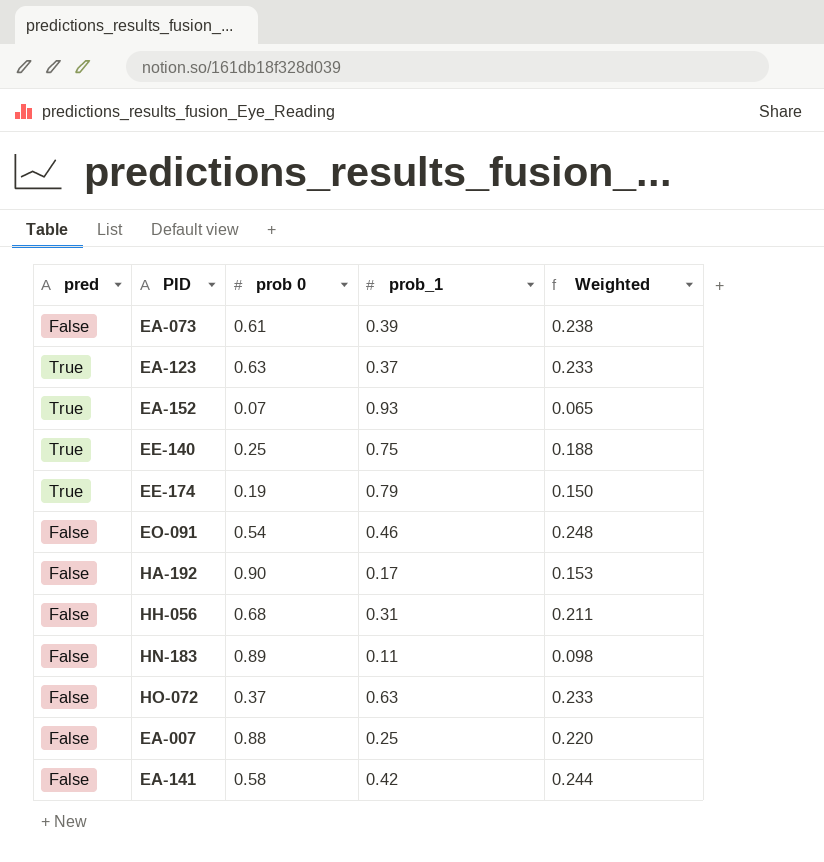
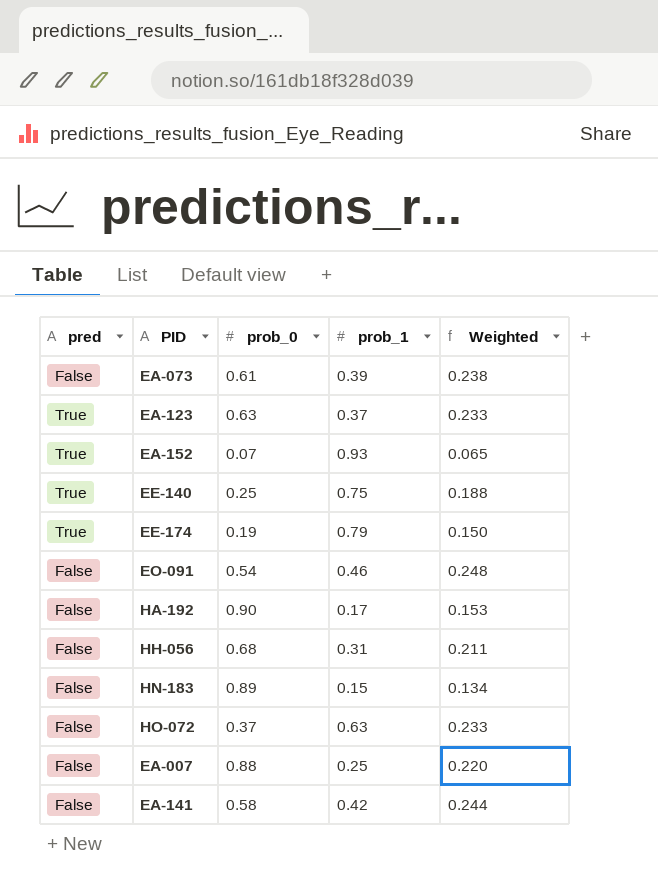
column name: prob 0 -> prob_0
HN-183 | prob_1: 0.11 -> 0.15
HN-183 | Weighted: 0.098 -> 0.134

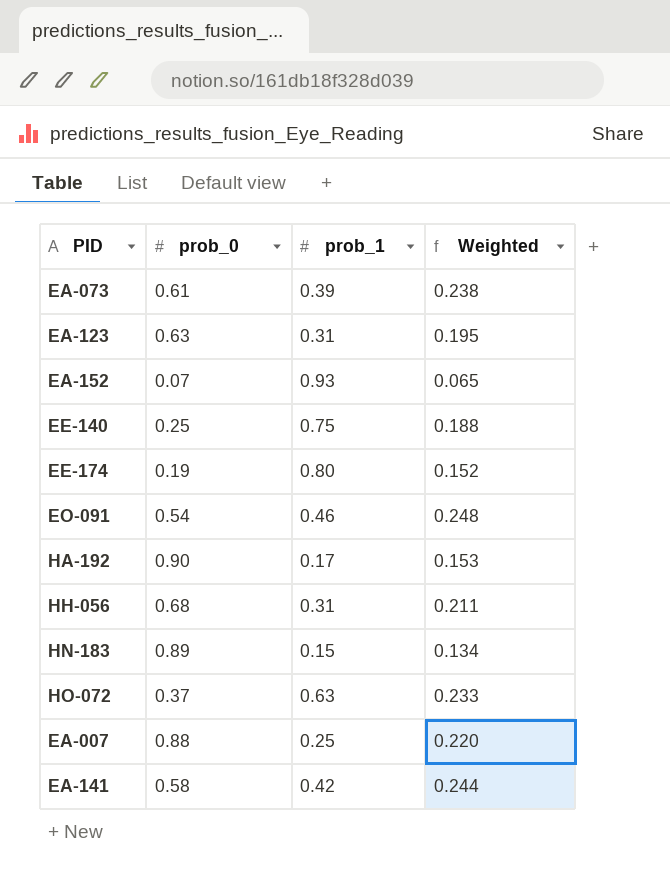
column pred | position: 1 -> none
EA-123 | prob_1: 0.37 -> 0.31
EA-123 | Weighted: 0.233 -> 0.195
EE-174 | prob_1: 0.79 -> 0.80
EE-174 | Weighted: 0.150 -> 0.152

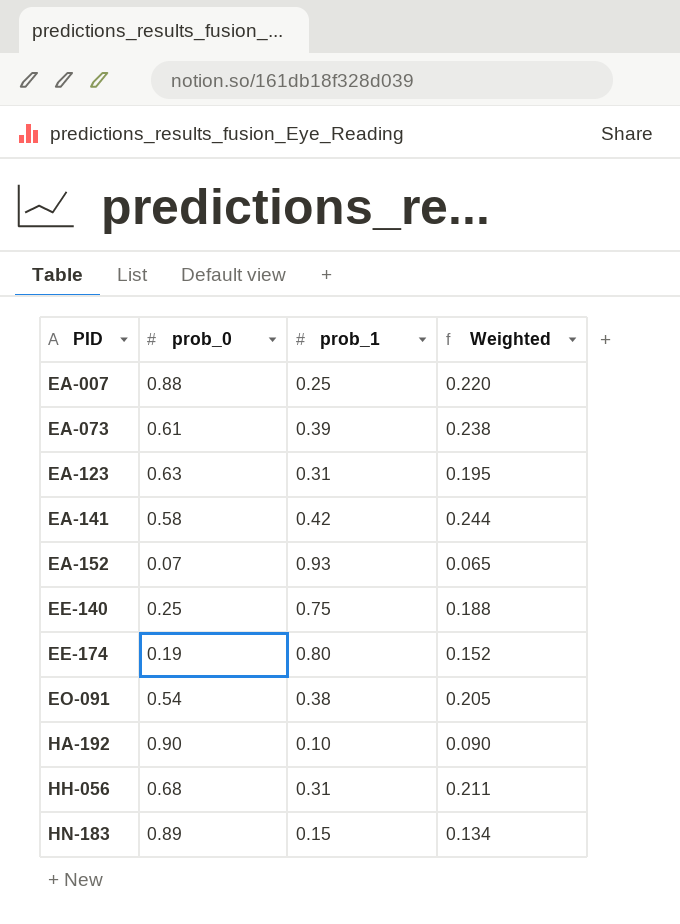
row order: none -> PID ascending
row HO-072: 0.37 | 0.63 | 0.233 -> none
EO-091 | prob_1: 0.46 -> 0.38
EO-091 | Weighted: 0.248 -> 0.205
HA-192 | prob_1: 0.17 -> 0.10
HA-192 | Weighted: 0.153 -> 0.090

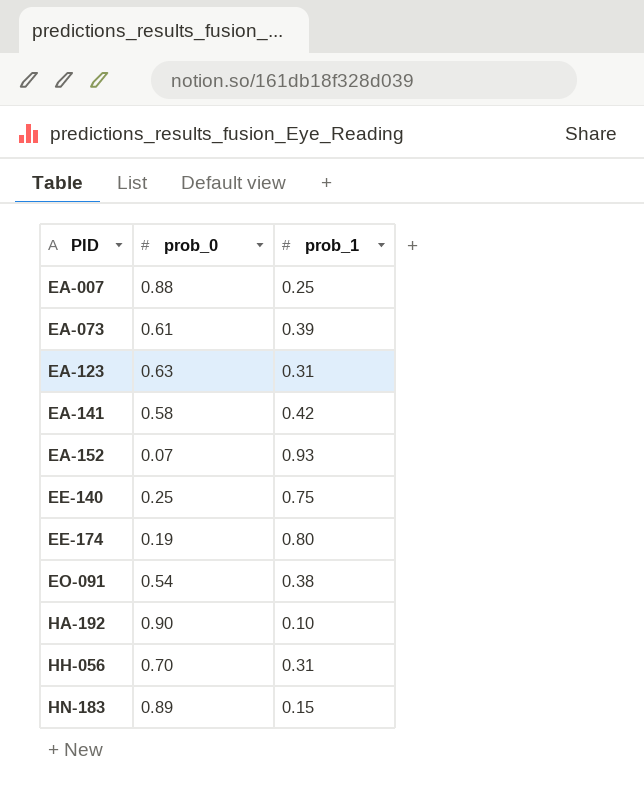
column Weighted | formula: [prob_0] * [prob_1] -> none
HH-056 | prob_0: 0.68 -> 0.70

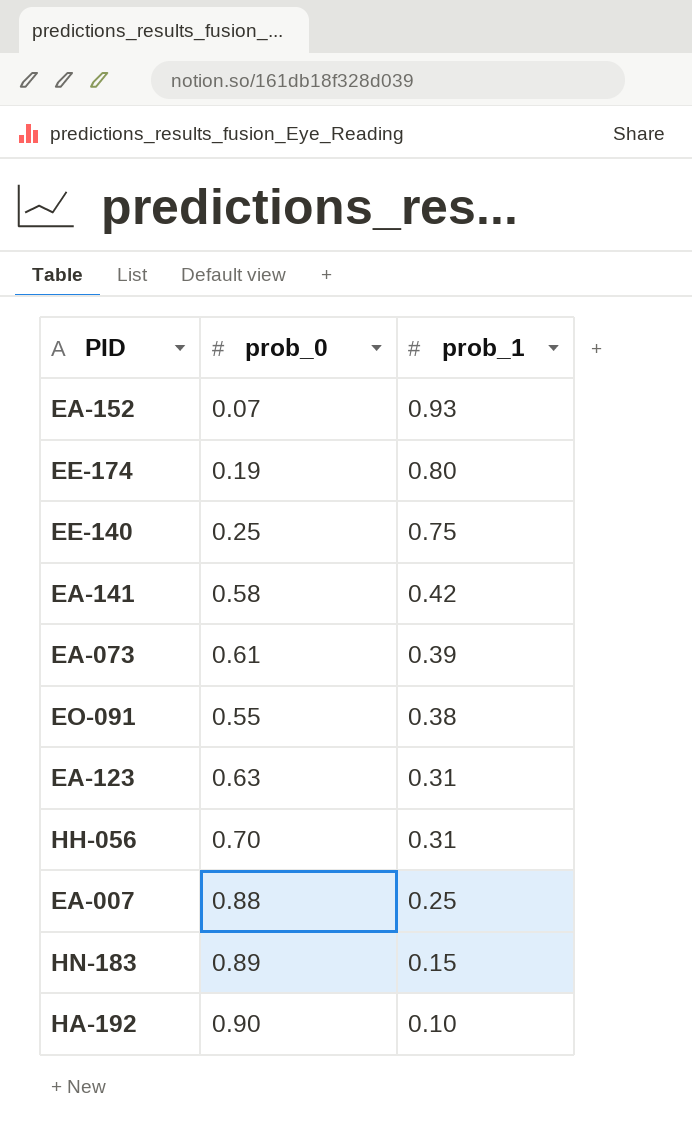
row order: PID ascending -> prob_1 descending
EO-091 | prob_0: 0.54 -> 0.55

